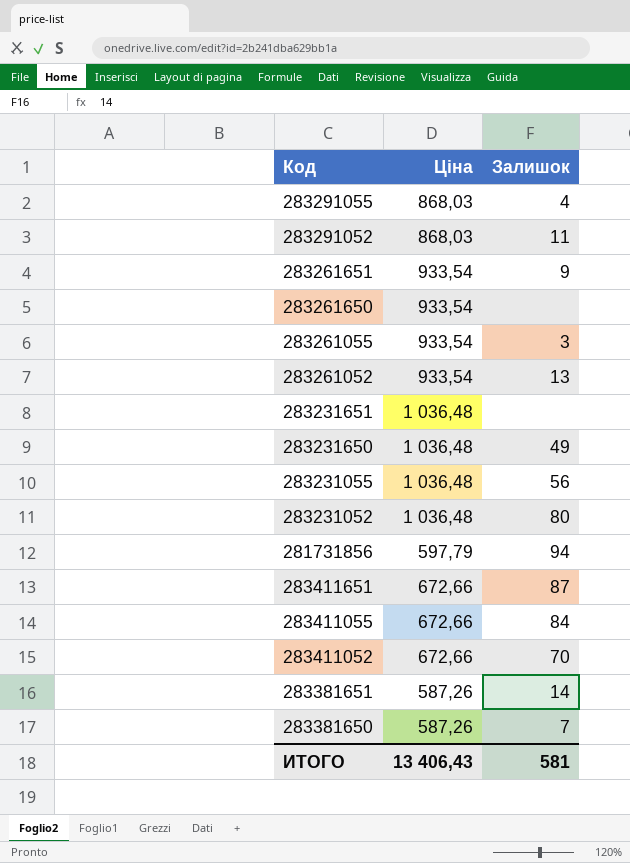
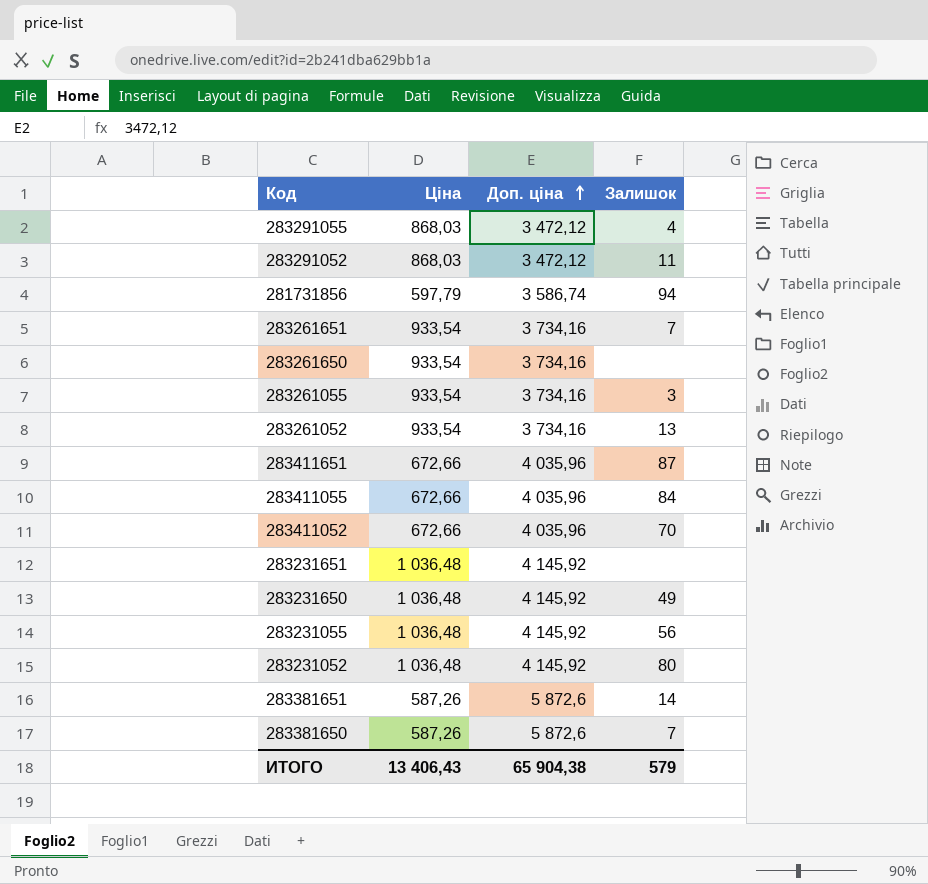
row order: none -> Доп. ціна ascending
column Доп. ціна | position: none -> 3
283261651 | Залишок: 9 -> 7
ИТОГО | Залишок: 581 -> 579

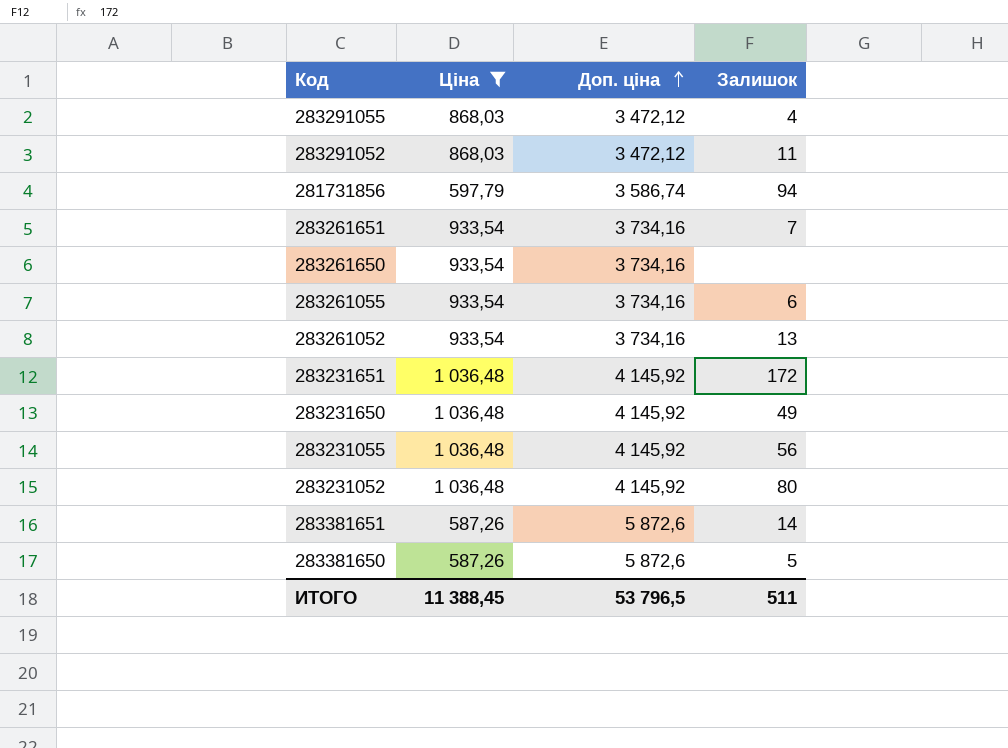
filter: none -> Ціна != 672,66
283261055 | Залишок: 3 -> 6
283231651 | Залишок: none -> 172
283381650 | Залишок: 7 -> 5
ИТОГО | Ціна: 13 406,43 -> 11 388,45
ИТОГО | Доп. ціна: 65 904,38 -> 53 796,5
ИТОГО | Залишок: 579 -> 511

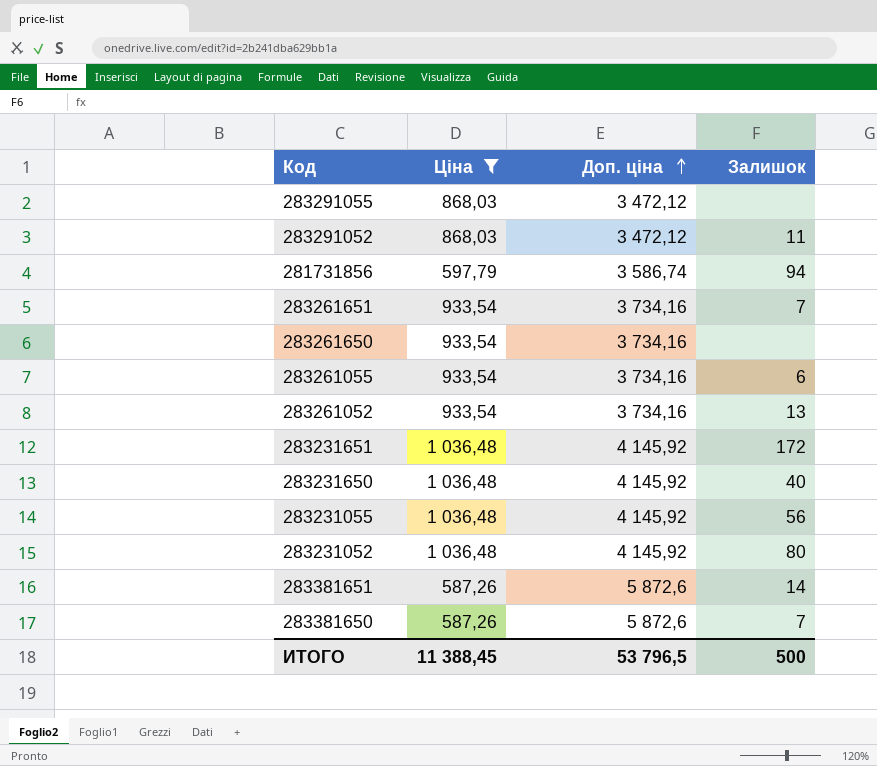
283291055 | Залишок: 4 -> none
283231650 | Залишок: 49 -> 40
283381650 | Залишок: 5 -> 7
ИТОГО | Залишок: 511 -> 500

